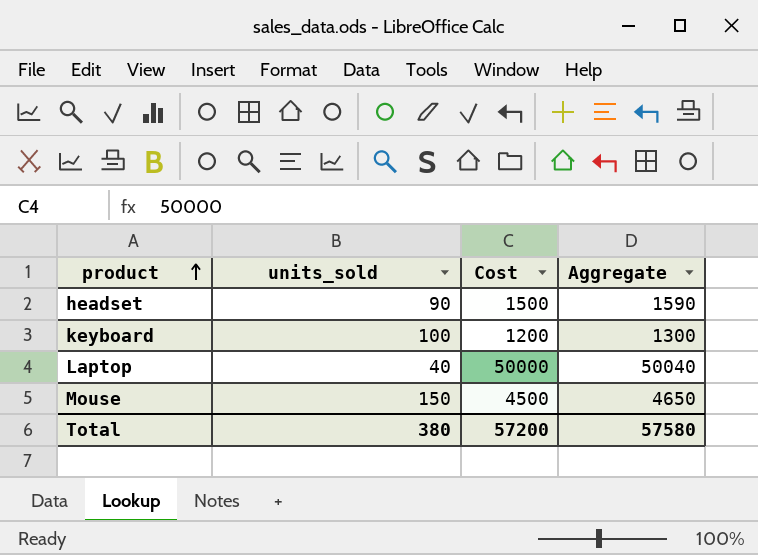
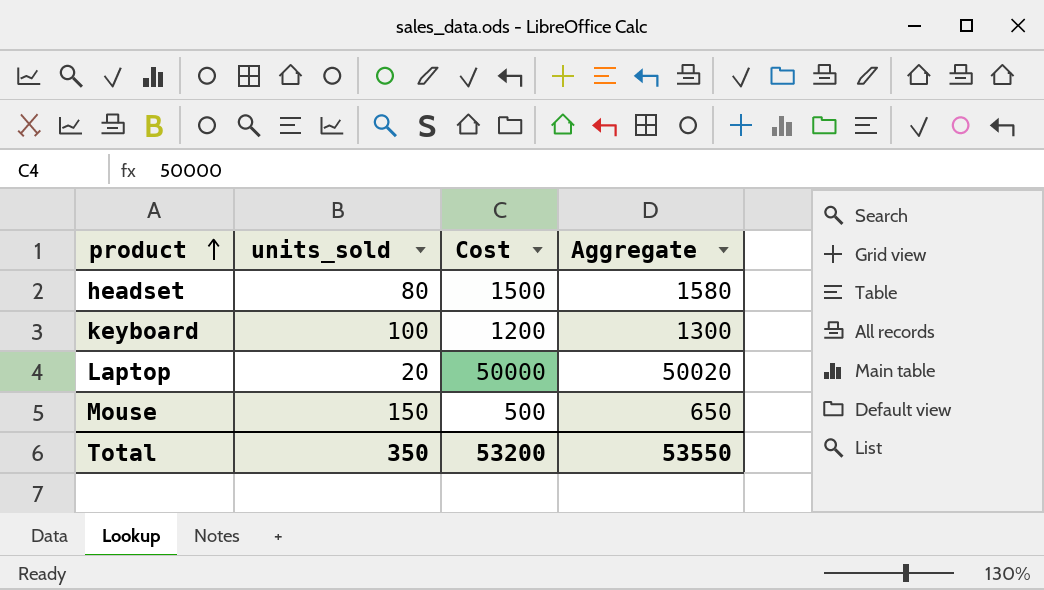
headset | units_sold: 90 -> 80
headset | Aggregate: 1590 -> 1580
Laptop | units_sold: 40 -> 20
Laptop | Aggregate: 50040 -> 50020
Mouse | Cost: 4500 -> 500
Mouse | Aggregate: 4650 -> 650
Total | units_sold: 380 -> 350
Total | Cost: 57200 -> 53200
Total | Aggregate: 57580 -> 53550

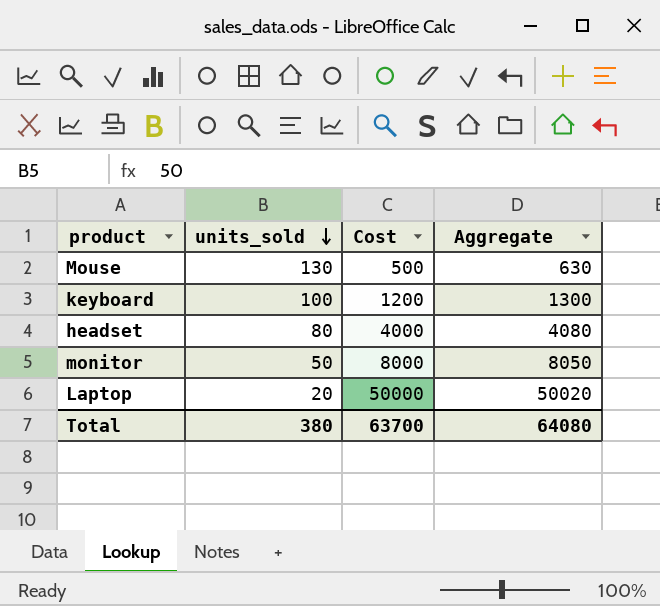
row order: product ascending -> units_sold descending
Mouse | units_sold: 150 -> 130
Mouse | Aggregate: 650 -> 630
headset | Cost: 1500 -> 4000
headset | Aggregate: 1580 -> 4080
row monitor: none -> 50 | 8000 | 8050
Total | units_sold: 350 -> 380
Total | Cost: 53200 -> 63700
Total | Aggregate: 53550 -> 64080

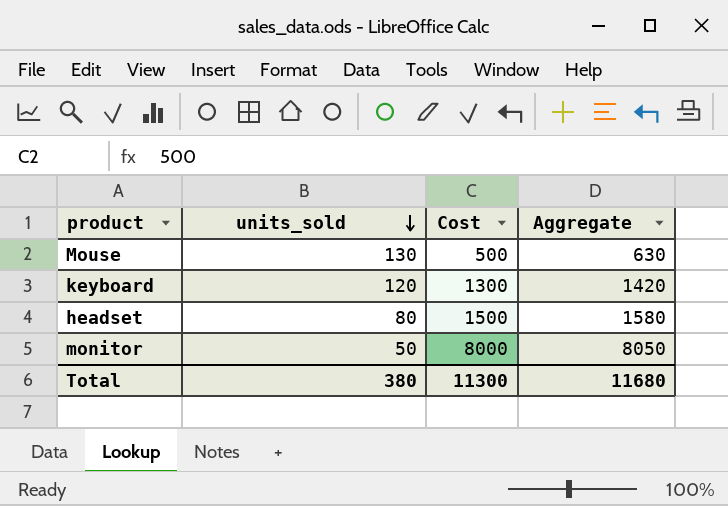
row Laptop: 20 | 50000 | 50020 -> none
keyboard | units_sold: 100 -> 120
keyboard | Cost: 1200 -> 1300
keyboard | Aggregate: 1300 -> 1420
headset | Cost: 4000 -> 1500
headset | Aggregate: 4080 -> 1580
Total | Cost: 63700 -> 11300
Total | Aggregate: 64080 -> 11680

